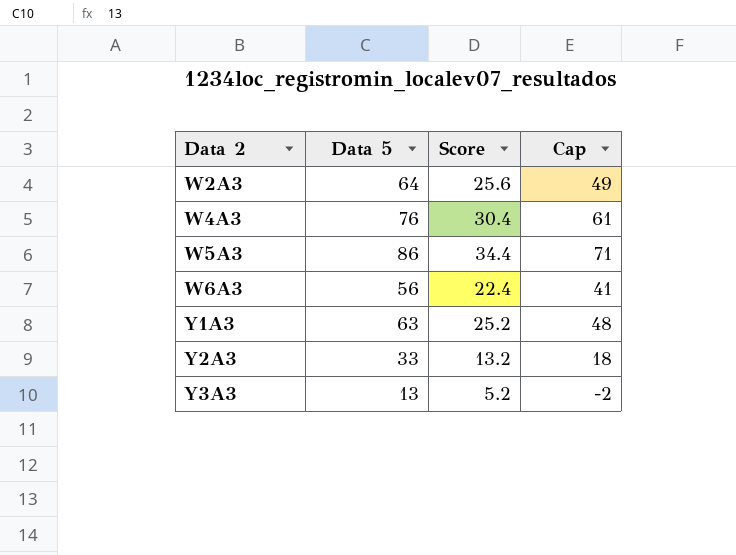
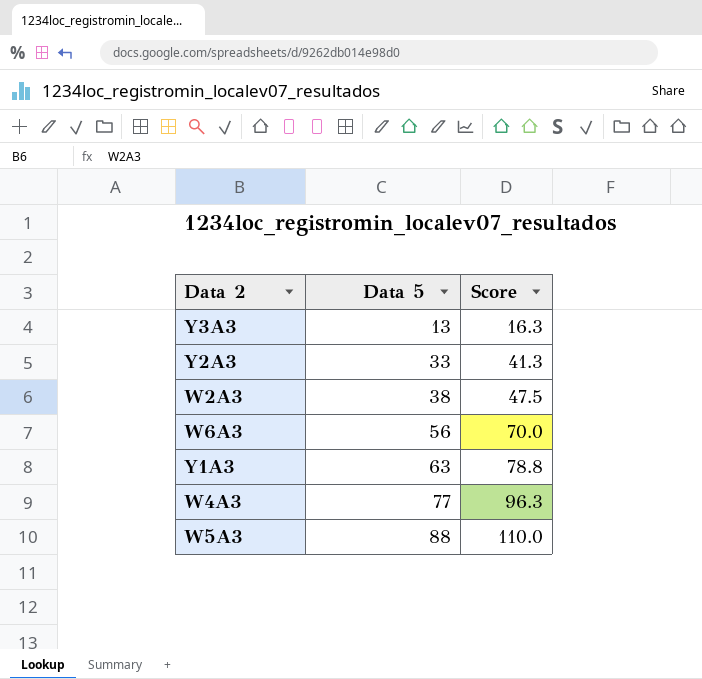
row order: Data 2 ascending -> Data 5 ascending
column Cap | formula: [Data 5] - 15 -> none
column Score | formula: [Data 5] * 0.4 -> [Data 5] * 1.25
W2A3 | Data 5: 64 -> 38
W4A3 | Data 5: 76 -> 77
W5A3 | Data 5: 86 -> 88

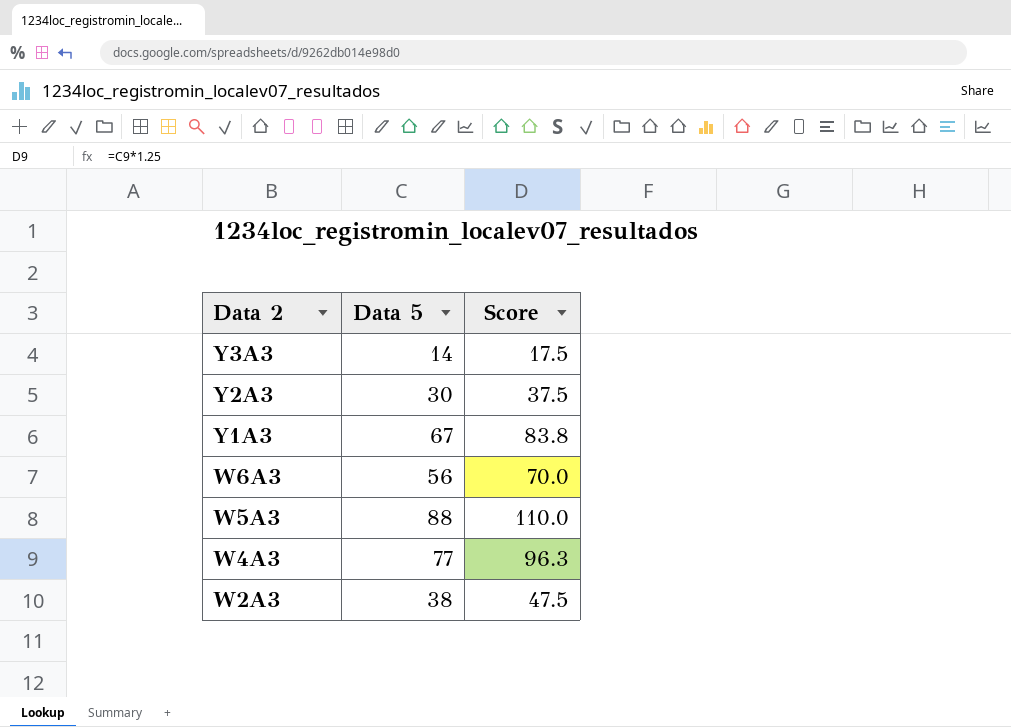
row order: Data 5 ascending -> Data 2 descending
Y3A3 | Data 5: 13 -> 14
Y3A3 | Score: 16.3 -> 17.5
Y2A3 | Data 5: 33 -> 30
Y2A3 | Score: 41.3 -> 37.5
Y1A3 | Data 5: 63 -> 67
Y1A3 | Score: 78.8 -> 83.8

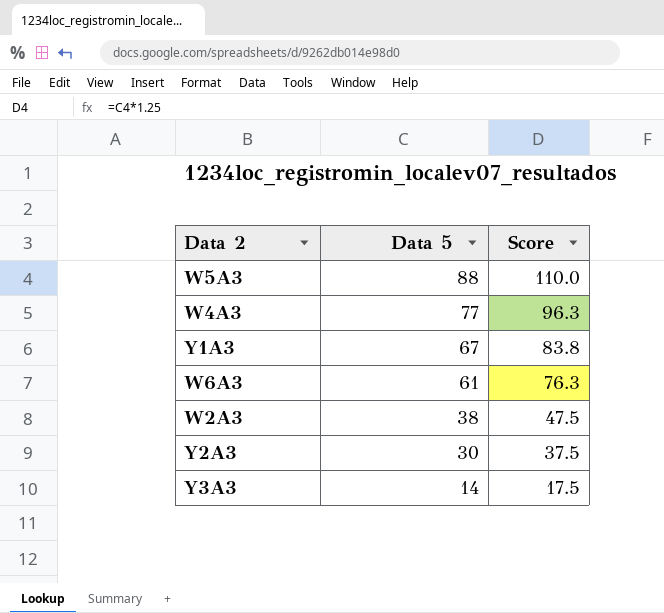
row order: Data 2 descending -> Data 5 descending
W6A3 | Data 5: 56 -> 61
W6A3 | Score: 70.0 -> 76.3

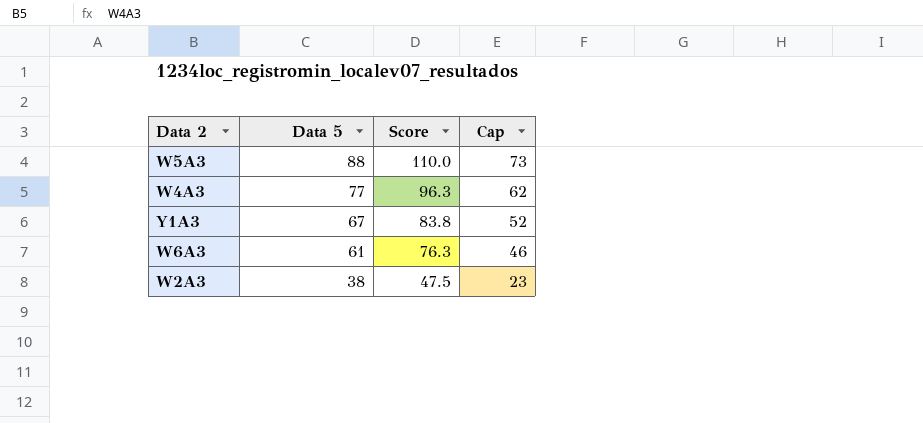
column Cap | formula: none -> [Data 5] - 15
row Y2A3: 30 | 37.5 -> none
row Y3A3: 14 | 17.5 -> none

